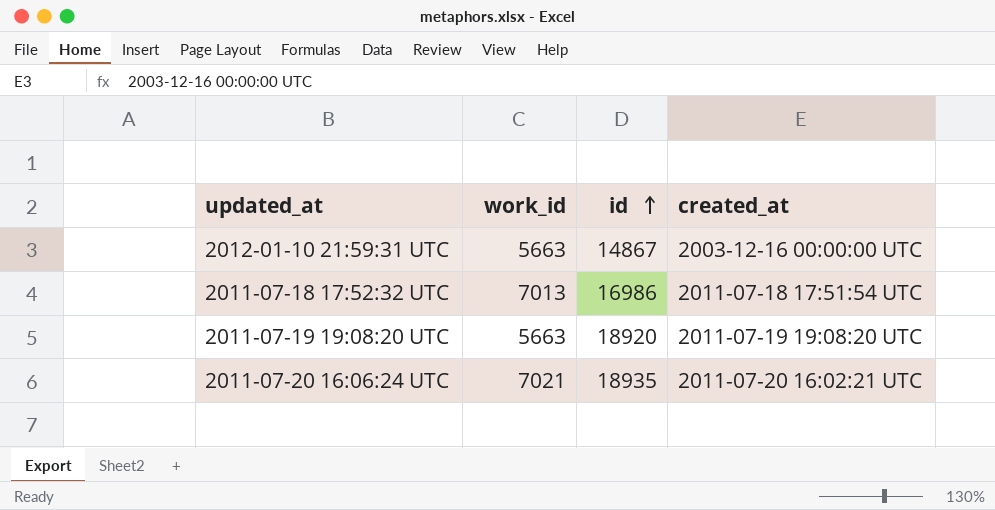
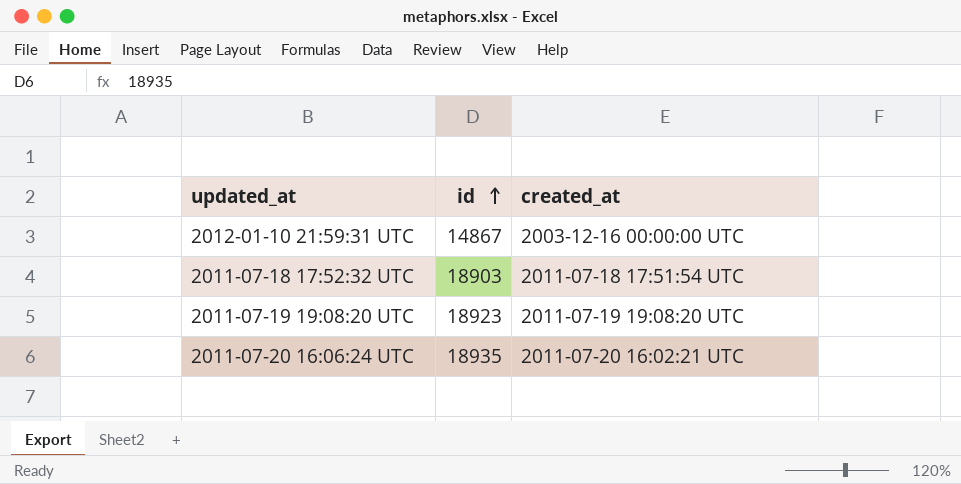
column work_id | position: 2 -> none
2011-07-18 17:52:32 UTC | id: 16986 -> 18903
2011-07-19 19:08:20 UTC | id: 18920 -> 18923

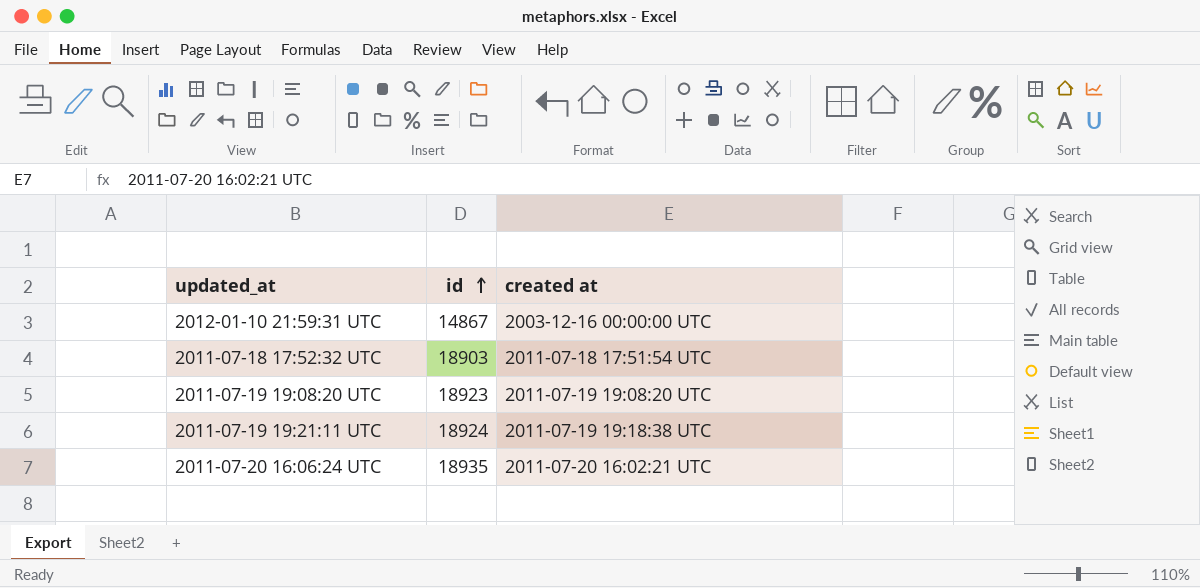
column name: created_at -> created at
row 2011-07-19 19:21:11 UTC: none -> 18924 | 2011-07-19 19:18:38 UTC

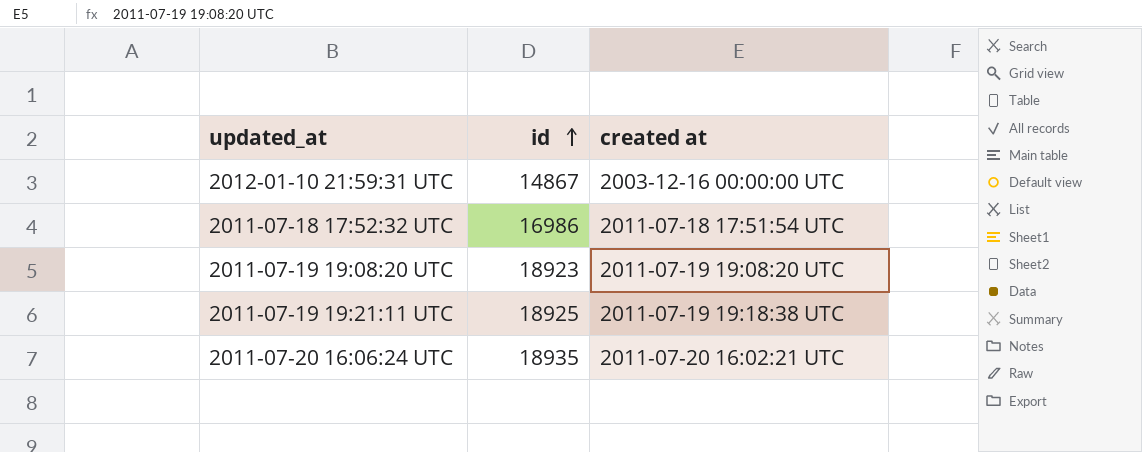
2011-07-18 17:52:32 UTC | id: 18903 -> 16986
2011-07-19 19:21:11 UTC | id: 18924 -> 18925

